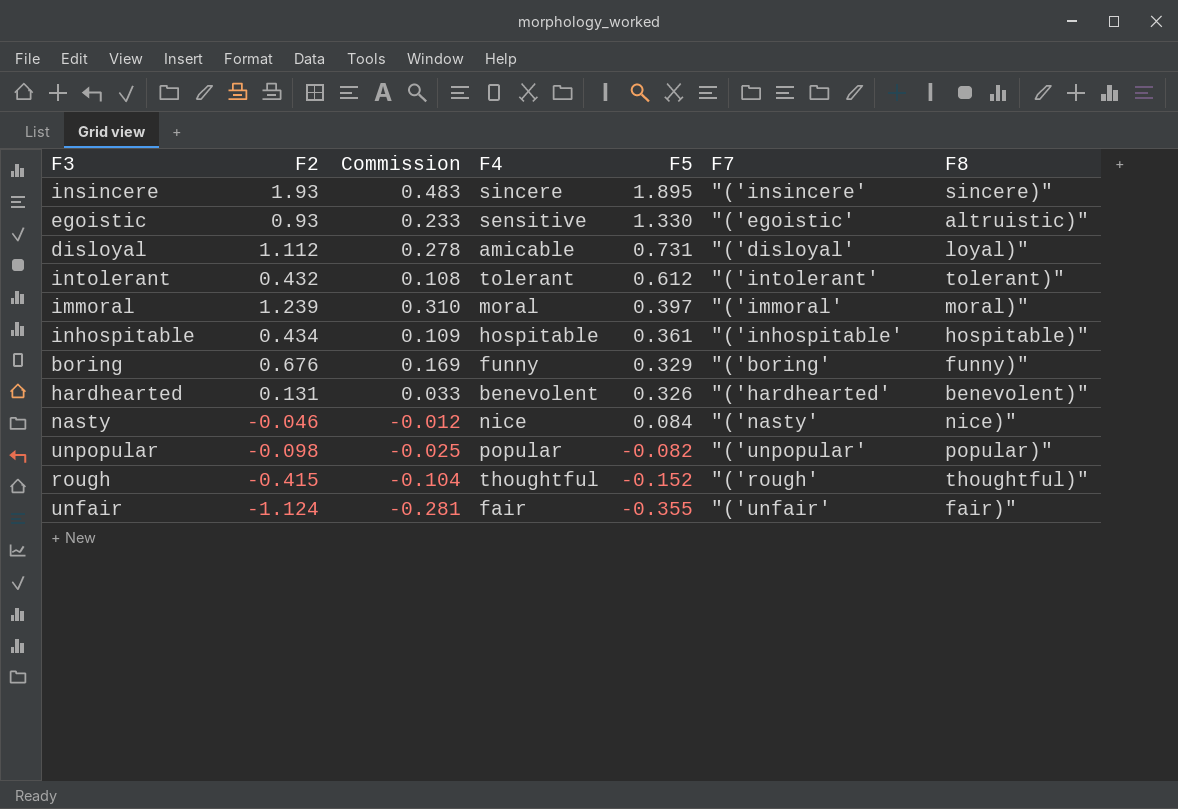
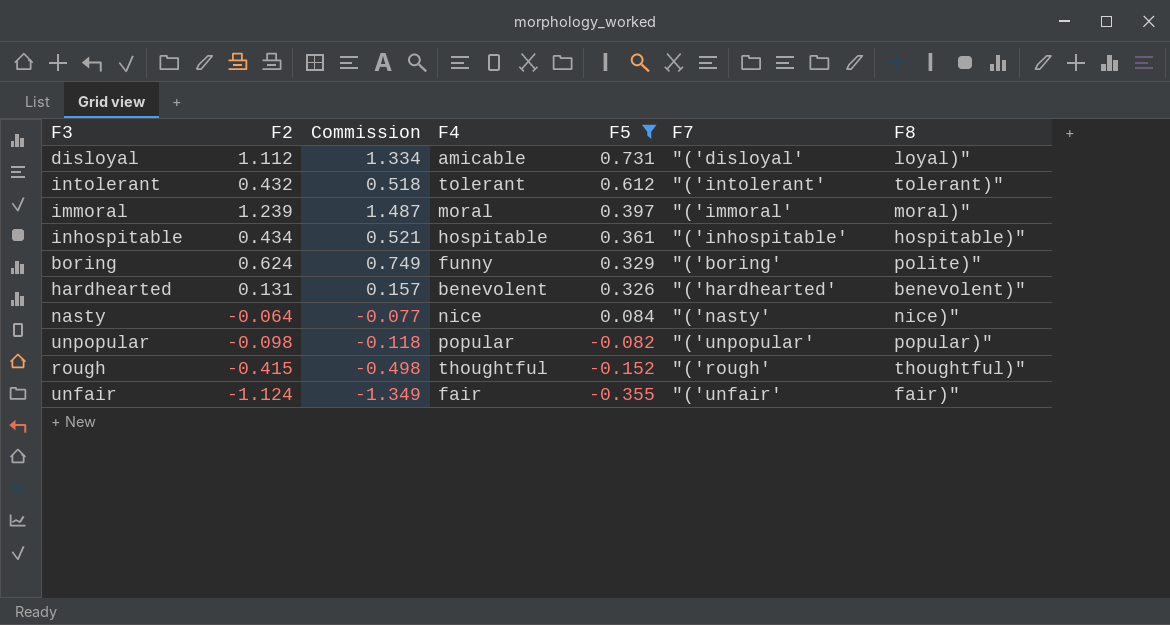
filter: none -> F5 <= 0.731
column Commission | formula: [F2] * 0.25 -> [F2] * 1.2
boring | F2: 0.676 -> 0.624
boring | F8: funny)" -> polite)"
nasty | F2: -0.046 -> -0.064

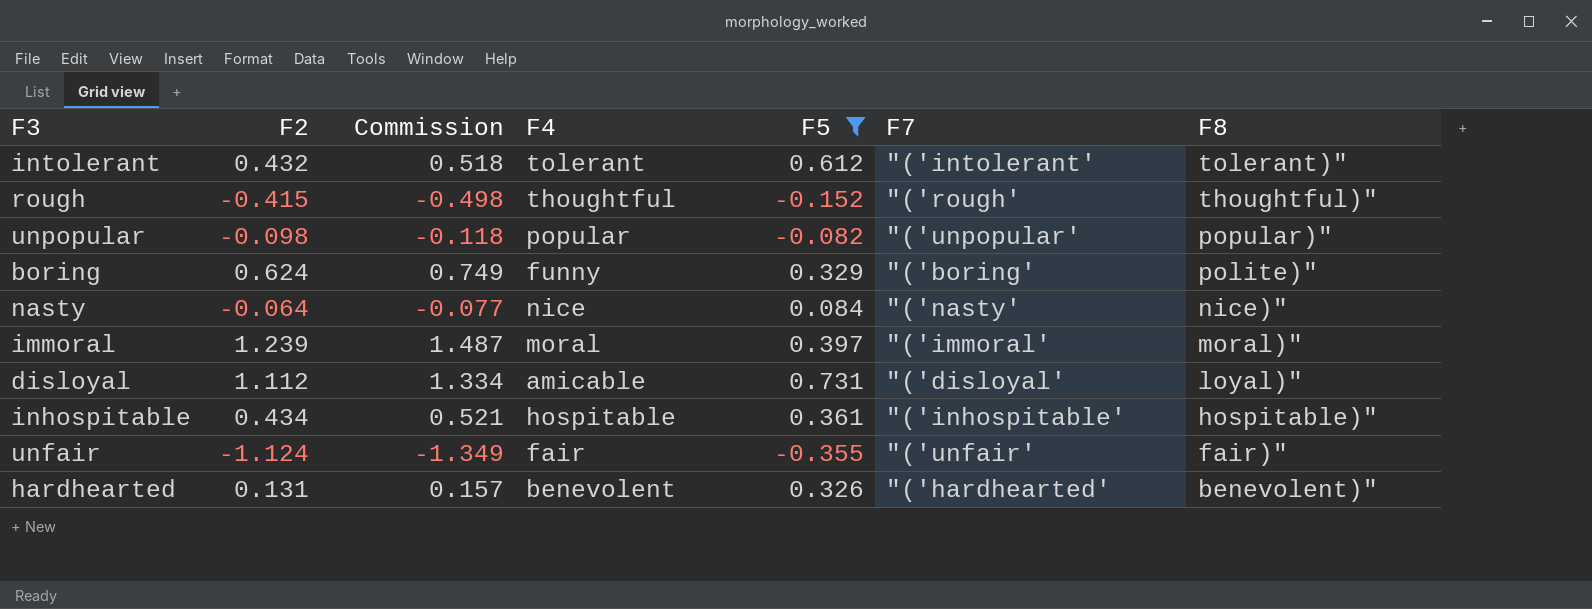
row order: F5 descending -> F8 descending

